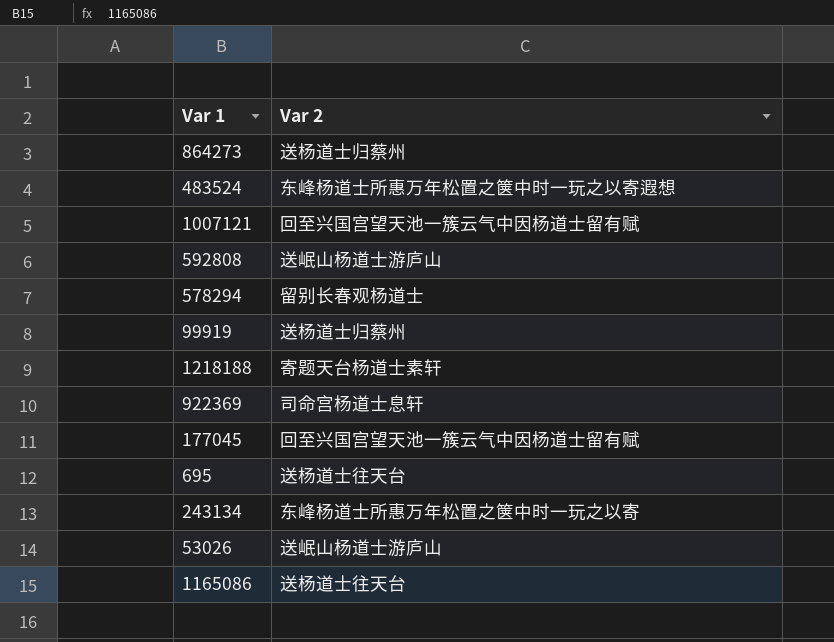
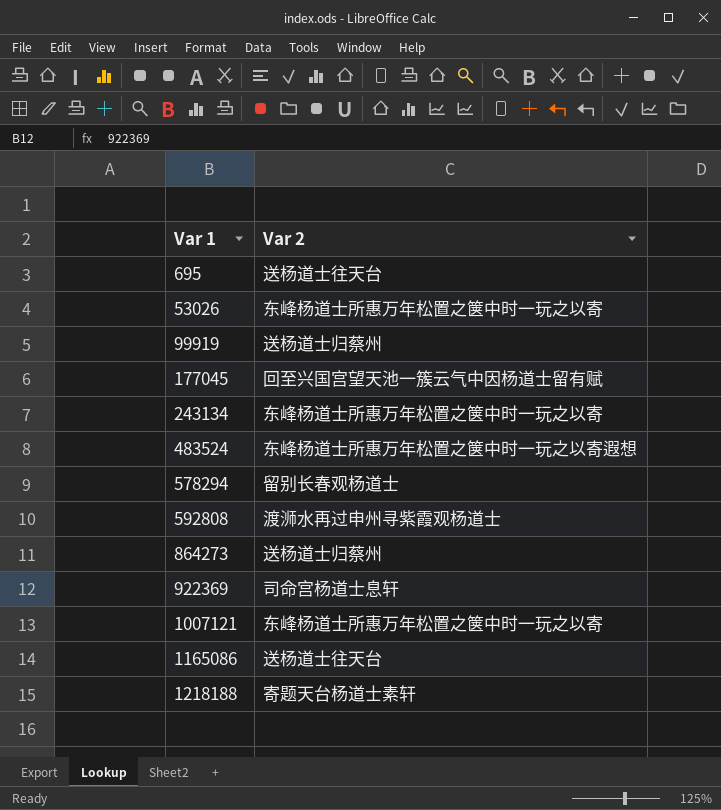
row order: none -> Var 1 ascending
53026 | Var 2: 送岷山杨道士游庐山 -> 东峰杨道士所惠万年松置之箧中时一玩之以寄
592808 | Var 2: 送岷山杨道士游庐山 -> 渡浉水再过申州寻紫霞观杨道士
1007121 | Var 2: 回至兴国宫望天池一簇云气中因杨道士留有赋 -> 东峰杨道士所惠万年松置之箧中时一玩之以寄

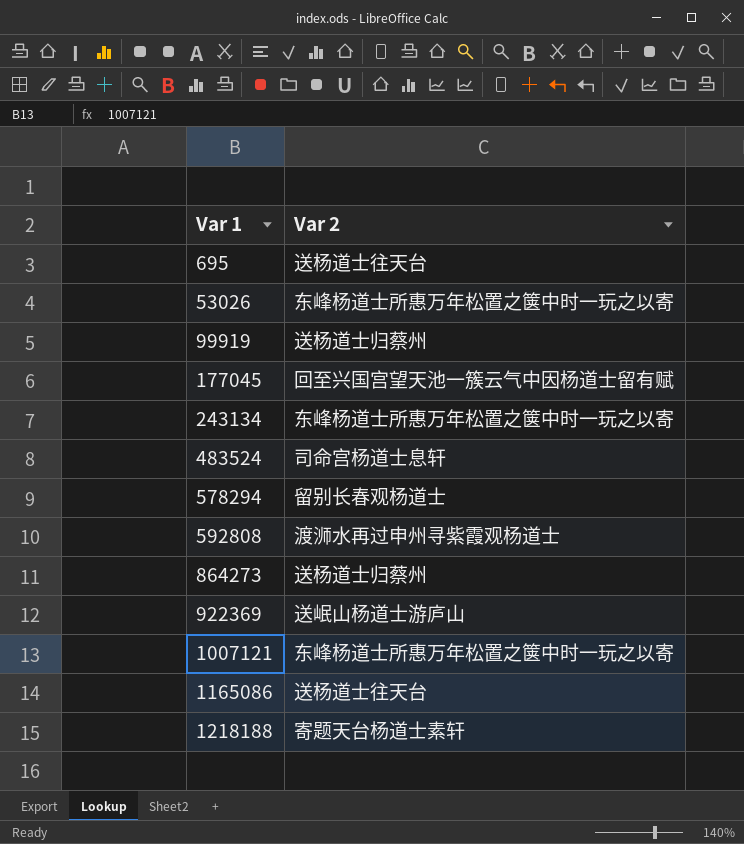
483524 | Var 2: 东峰杨道士所惠万年松置之箧中时一玩之以寄遐想 -> 司命宫杨道士息轩
922369 | Var 2: 司命宫杨道士息轩 -> 送岷山杨道士游庐山

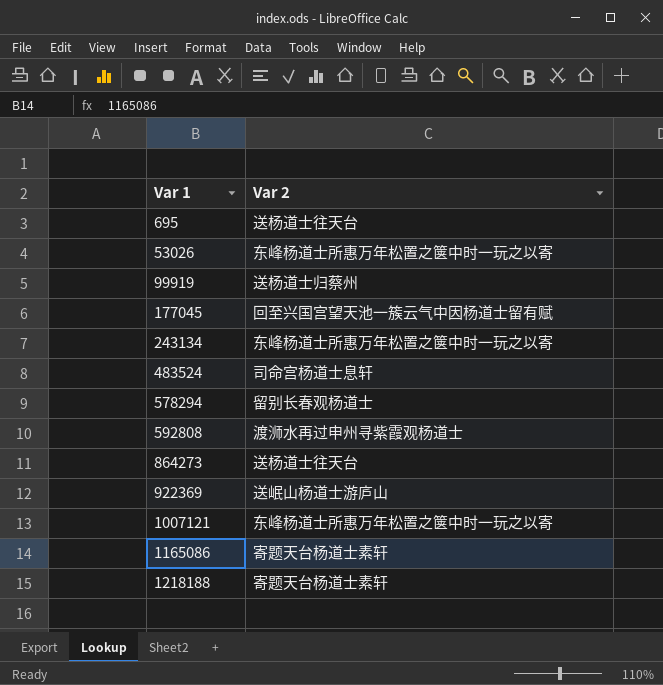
864273 | Var 2: 送杨道士归蔡州 -> 送杨道士往天台
1165086 | Var 2: 送杨道士往天台 -> 寄题天台杨道士素轩

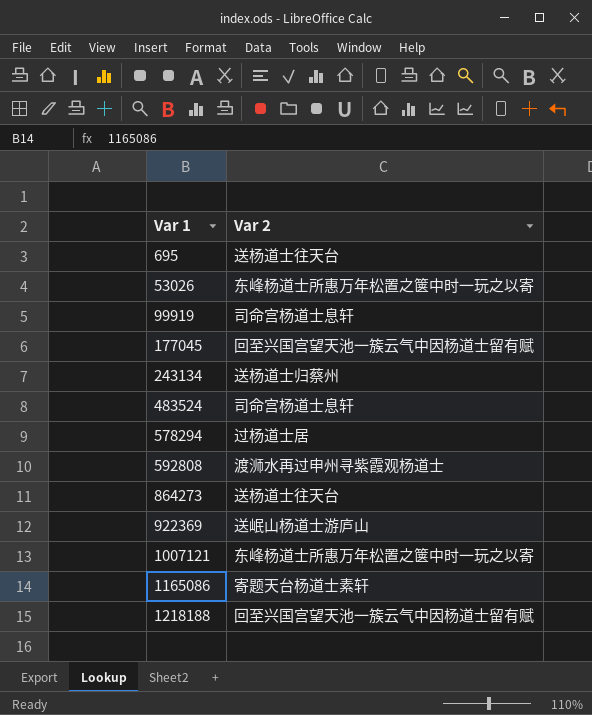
99919 | Var 2: 送杨道士归蔡州 -> 司命宫杨道士息轩
243134 | Var 2: 东峰杨道士所惠万年松置之箧中时一玩之以寄 -> 送杨道士归蔡州
578294 | Var 2: 留别长春观杨道士 -> 过杨道士居
1218188 | Var 2: 寄题天台杨道士素轩 -> 回至兴国宫望天池一簇云气中因杨道士留有赋

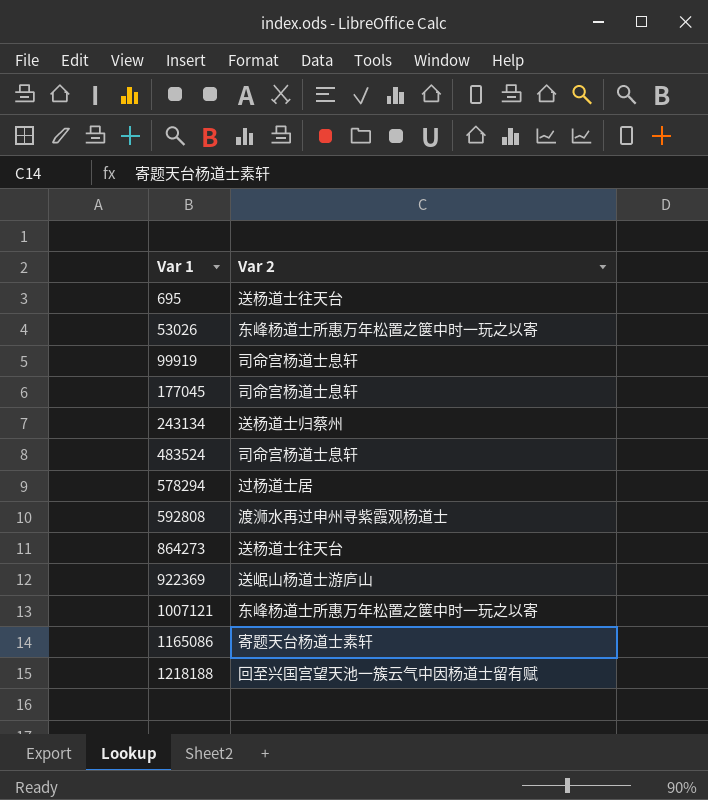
177045 | Var 2: 回至兴国宫望天池一簇云气中因杨道士留有赋 -> 司命宫杨道士息轩

